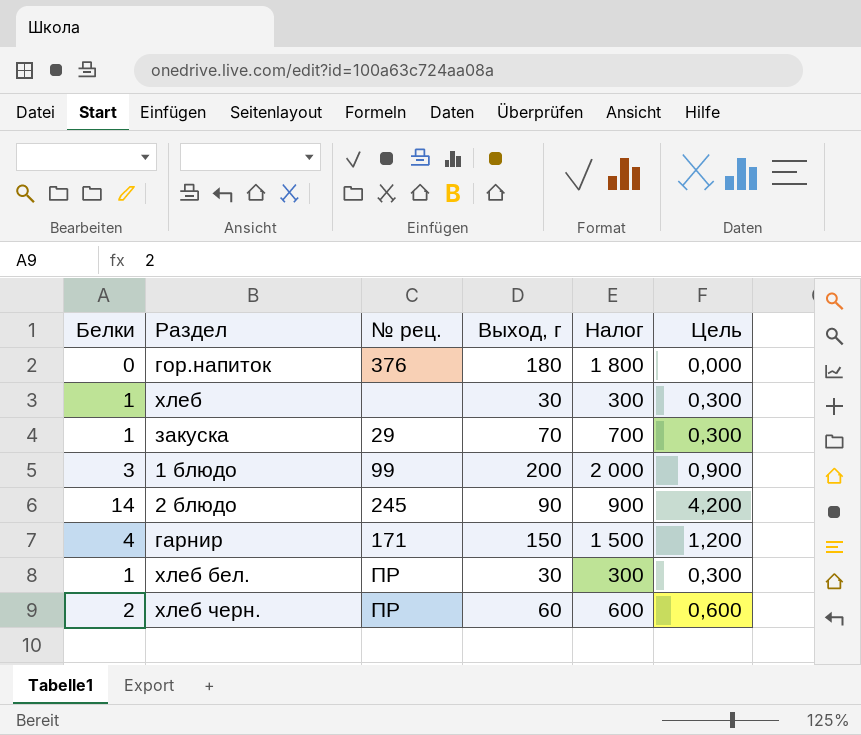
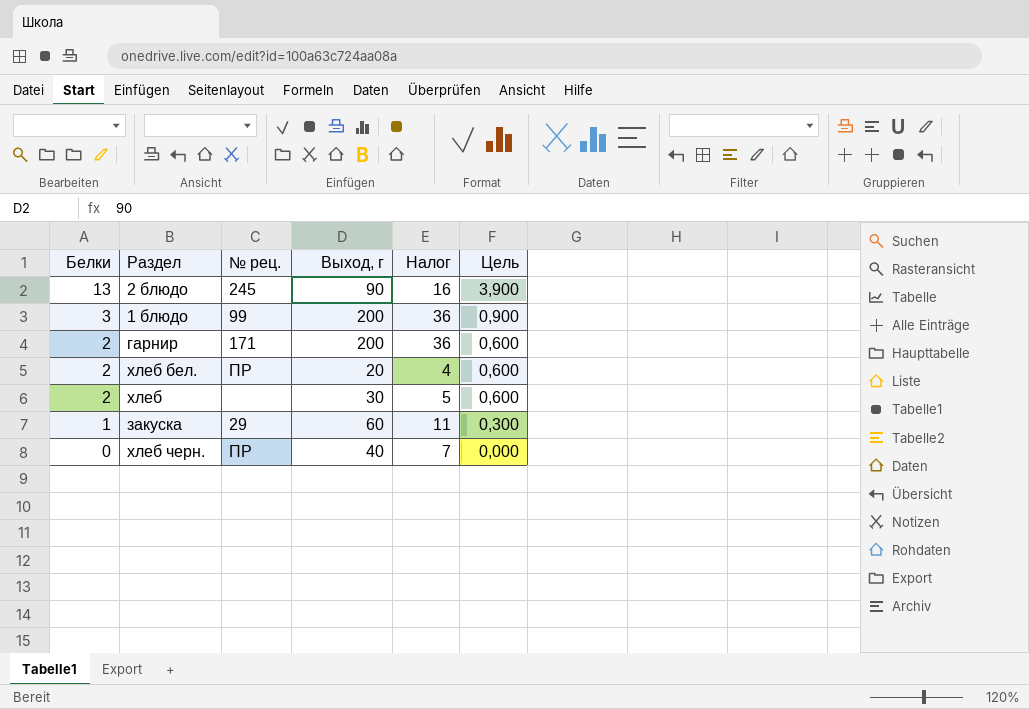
row order: none -> Белки descending
column Налог | formula: [Выход, г] * 10 -> [Выход, г] * 0,18
row гор.напиток: 0 | 376 | 180 | 1 800 | 0,000 -> none
2 блюдо | Белки: 14 -> 13
2 блюдо | Цель: 4,200 -> 3,900
гарнир | Белки: 4 -> 2
гарнир | Выход, г: 150 -> 200
гарнир | Цель: 1,200 -> 0,600
хлеб бел. | Белки: 1 -> 2
хлеб бел. | Выход, г: 30 -> 20
хлеб бел. | Цель: 0,300 -> 0,600
хлеб | Белки: 1 -> 2
хлеб | Цель: 0,300 -> 0,600
закуска | Выход, г: 70 -> 60
хлеб черн. | Белки: 2 -> 0
хлеб черн. | Выход, г: 60 -> 40
хлеб черн. | Цель: 0,600 -> 0,000

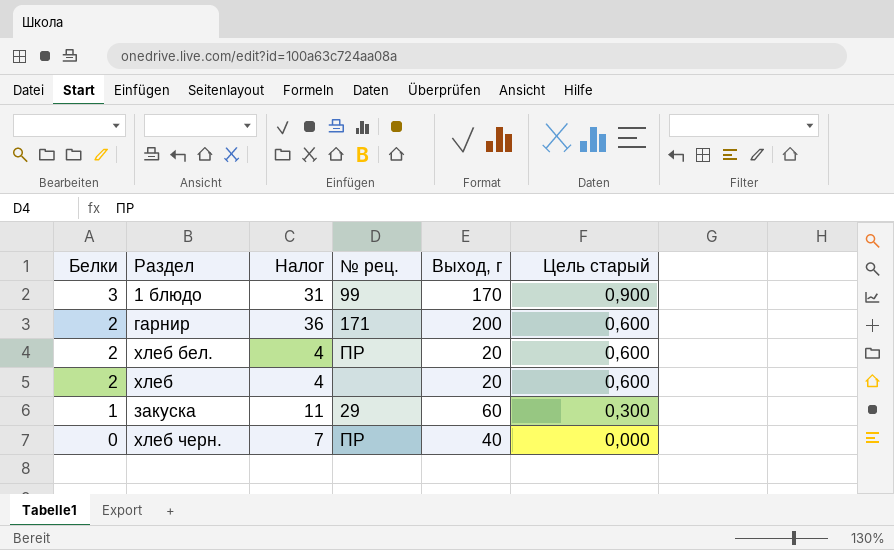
column Налог | position: 5 -> 3
column name: Цель -> Цель старый
row 2 блюдо: 13 | 245 | 90 | 16 | 3,900 -> none
1 блюдо | Налог: 36 -> 31
1 блюдо | Выход, г: 200 -> 170
хлеб | Налог: 5 -> 4
хлеб | Выход, г: 30 -> 20

